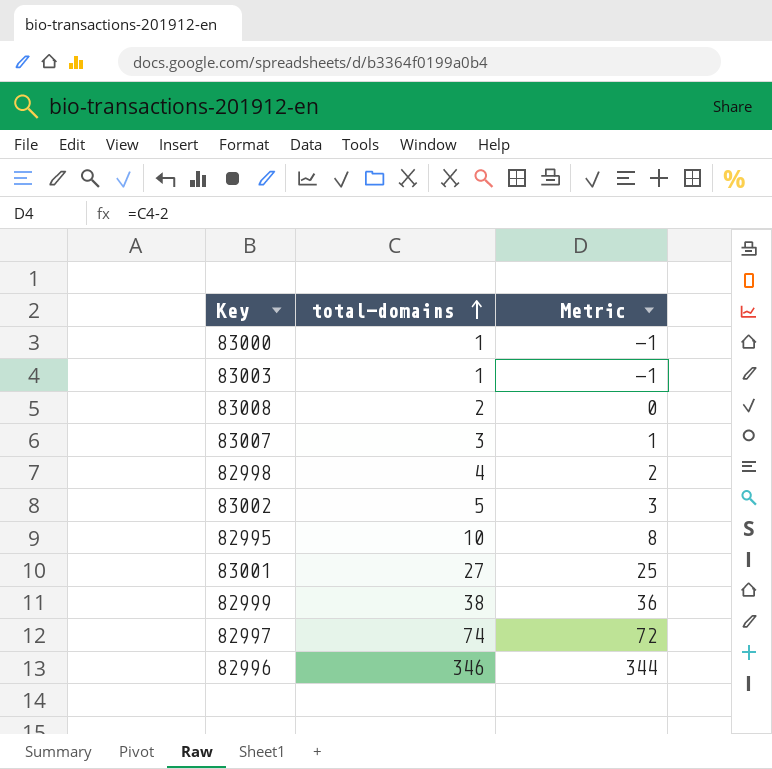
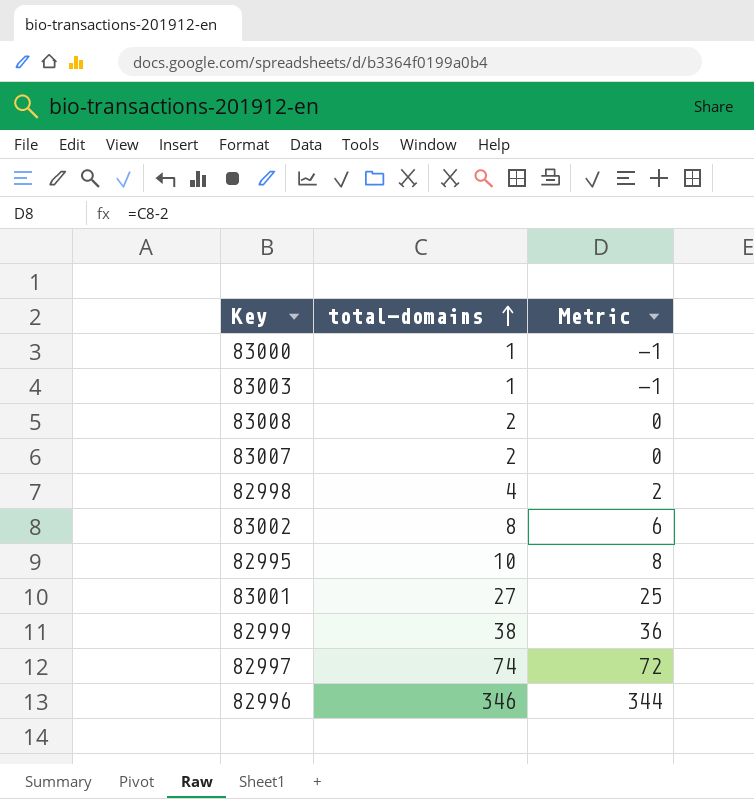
83007 | total-domains: 3 -> 2
83007 | Metric: 1 -> 0
83002 | total-domains: 5 -> 8
83002 | Metric: 3 -> 6

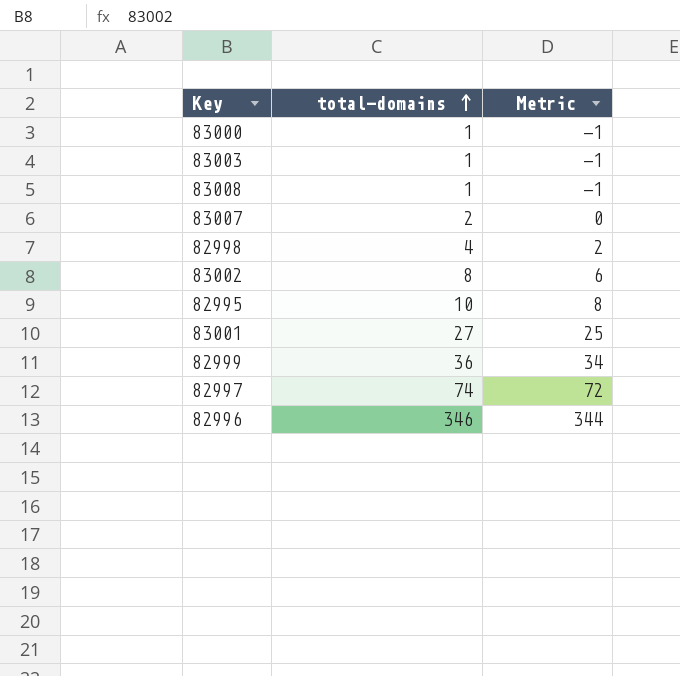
83008 | total-domains: 2 -> 1
83008 | Metric: 0 -> -1
82999 | total-domains: 38 -> 36
82999 | Metric: 36 -> 34

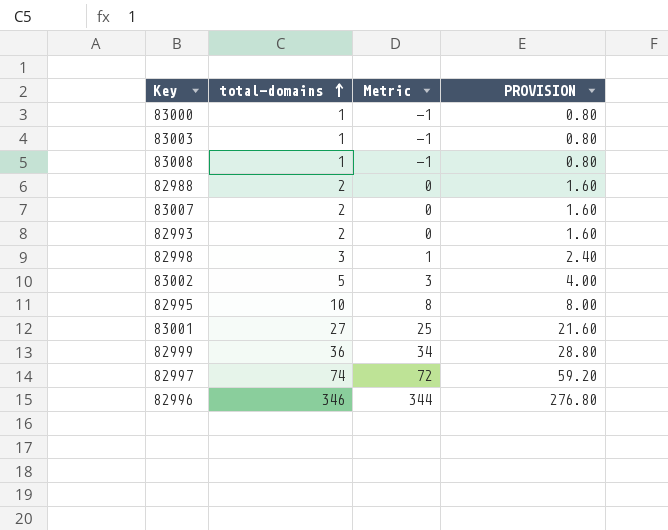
column PROVISION | formula: none -> [total-domains] * 0.8
row 82988: none -> 2 | 0 | 1.60
row 82993: none -> 2 | 0 | 1.60
82998 | total-domains: 4 -> 3
82998 | Metric: 2 -> 1
83002 | total-domains: 8 -> 5
83002 | Metric: 6 -> 3

